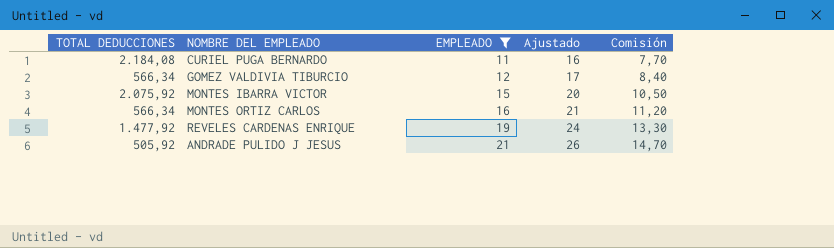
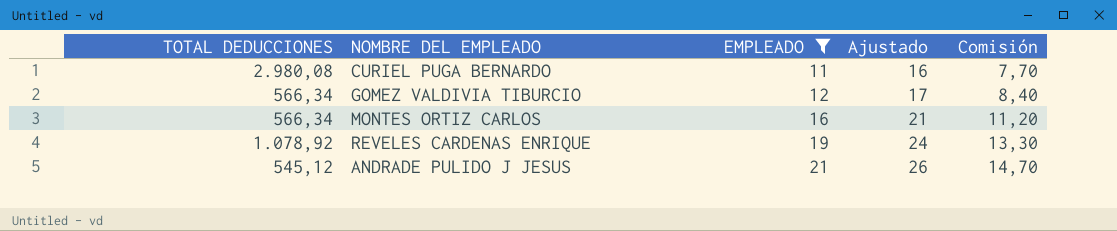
row MONTES IBARRA VICTOR: 2.075,92 | 15 | 20 | 10,50 -> none
CURIEL PUGA BERNARDO | TOTAL DEDUCCIONES: 2.184,08 -> 2.980,08
REVELES CARDENAS ENRIQUE | TOTAL DEDUCCIONES: 1.477,92 -> 1.078,92
ANDRADE PULIDO J JESUS | TOTAL DEDUCCIONES: 505,92 -> 545,12

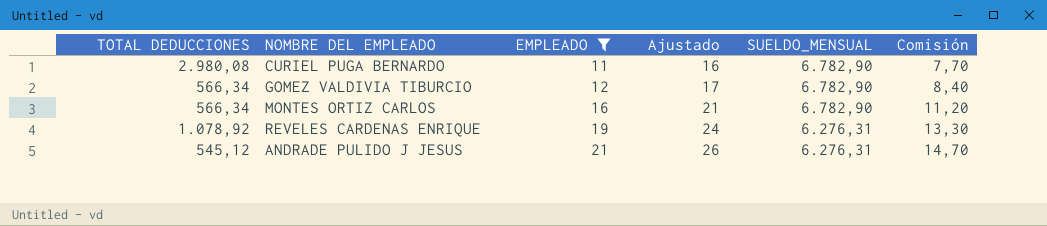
column SUELDO_MENSUAL | position: none -> 5

